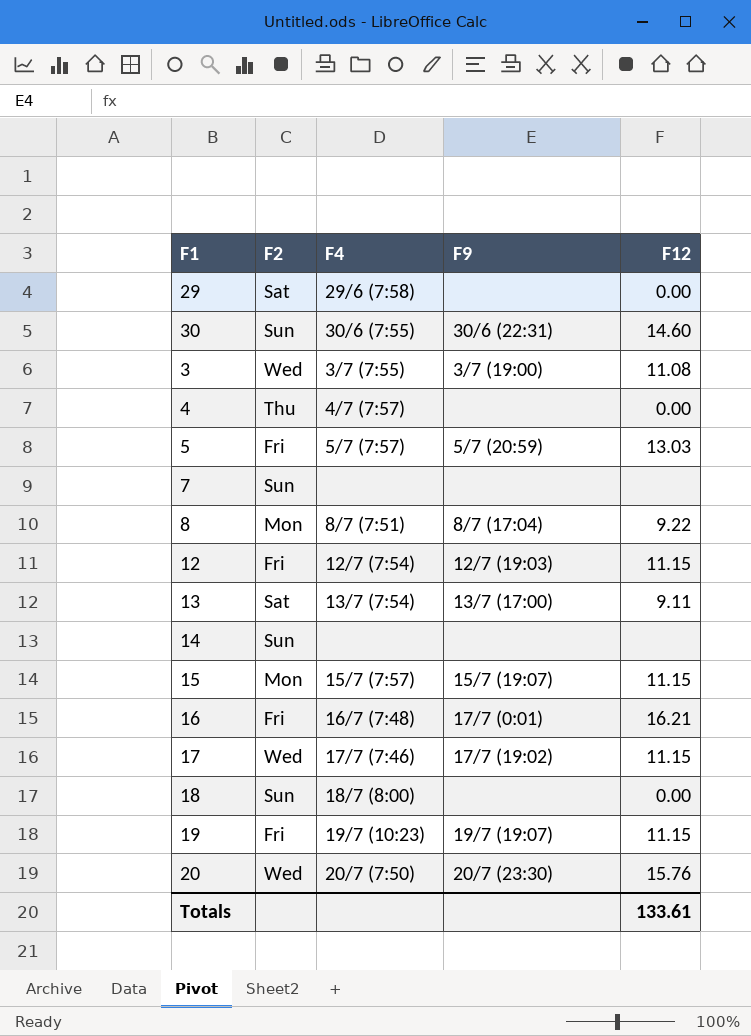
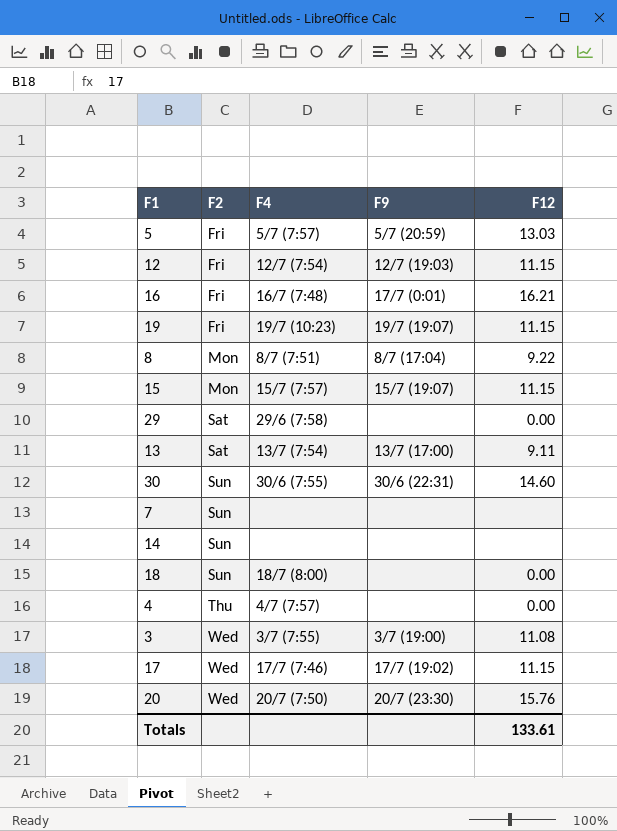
row order: none -> F2 ascending

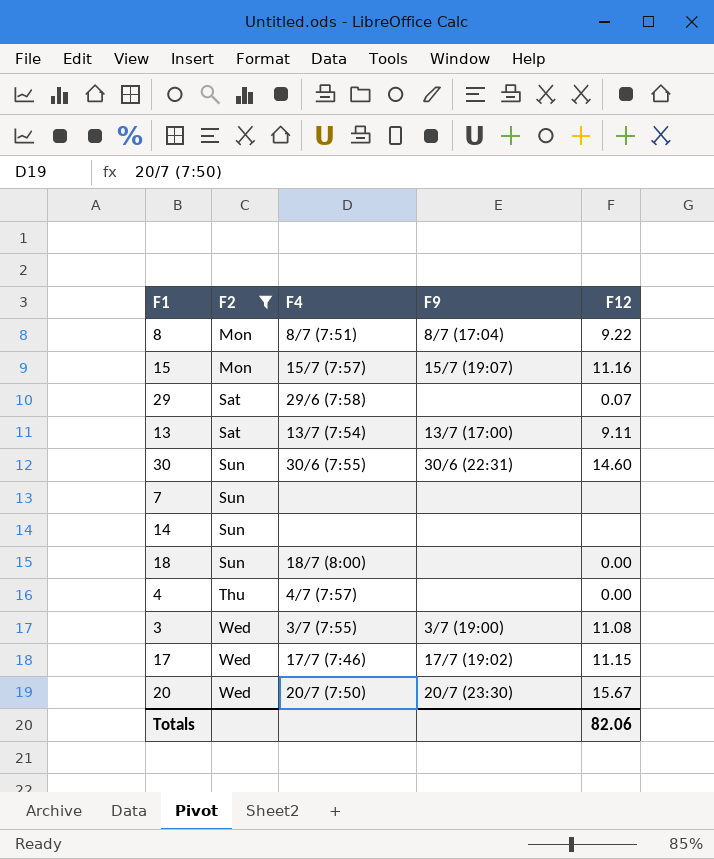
filter: none -> F2 != Fri
15 | F12: 11.15 -> 11.16
29 | F12: 0.00 -> 0.07
20 | F12: 15.76 -> 15.67
Totals | F12: 133.61 -> 82.06

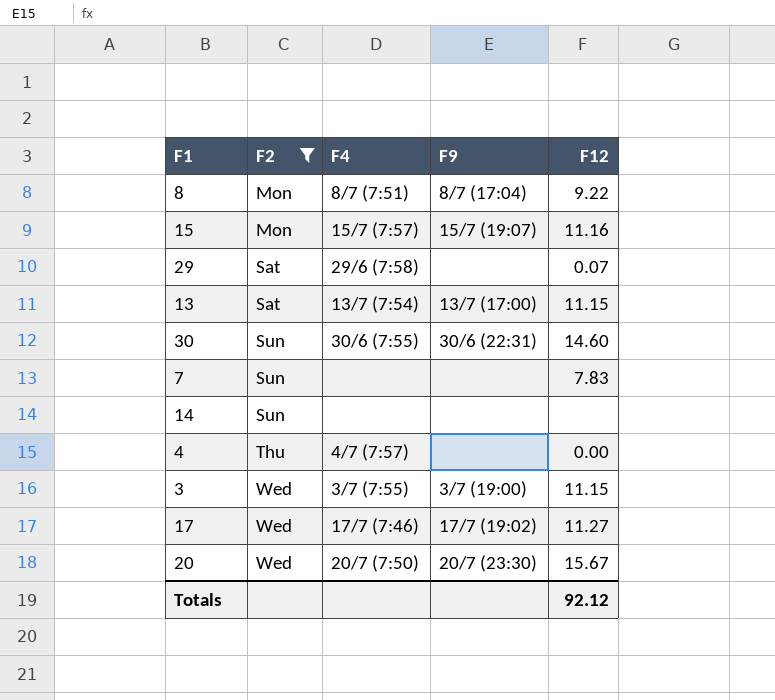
row 18: Sun | 18/7 (8:00) | none | 0.00 -> none
13 | F12: 9.11 -> 11.15
7 | F12: none -> 7.83
3 | F12: 11.08 -> 11.15
17 | F12: 11.15 -> 11.27
Totals | F12: 82.06 -> 92.12

